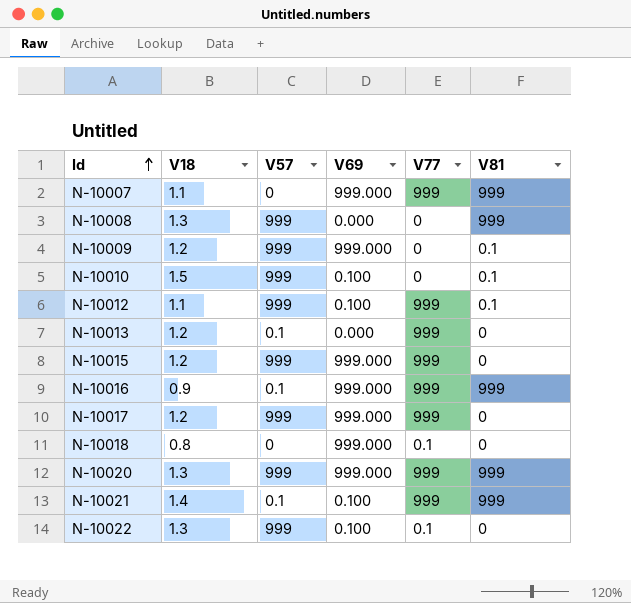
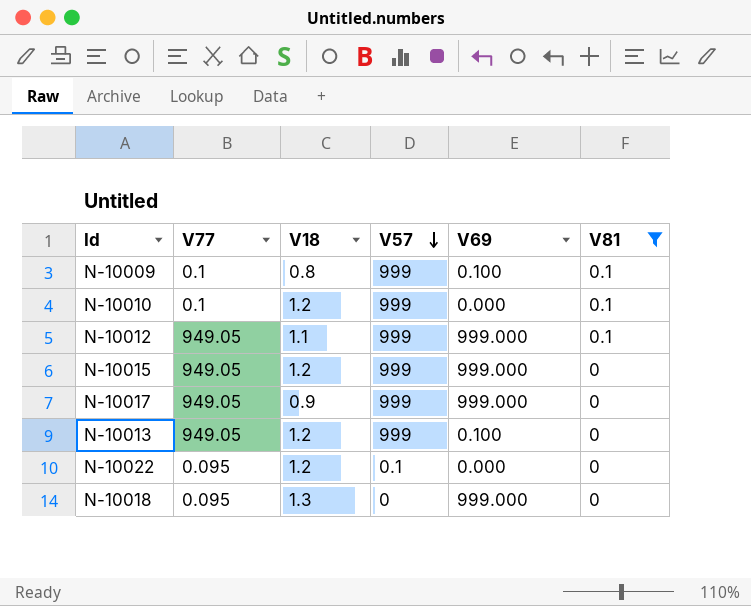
filter: none -> V81 != 999
row order: Id ascending -> V57 descending
column V77 | position: 5 -> 2
N-10009 | V77: 0 -> 0.1
N-10009 | V18: 1.2 -> 0.8
N-10009 | V69: 999.000 -> 0.100
N-10010 | V77: 0 -> 0.1
N-10010 | V18: 1.5 -> 1.2
N-10010 | V69: 0.100 -> 0.000
N-10012 | V77: 999 -> 949.05
N-10012 | V69: 0.100 -> 999.000
N-10015 | V77: 999 -> 949.05
N-10017 | V77: 999 -> 949.05
N-10017 | V18: 1.2 -> 0.9
N-10013 | V77: 999 -> 949.05
N-10013 | V57: 0.1 -> 999
N-10013 | V69: 0.000 -> 0.100
N-10022 | V77: 0.1 -> 0.095
N-10022 | V18: 1.3 -> 1.2
N-10022 | V57: 999 -> 0.1
N-10022 | V69: 0.100 -> 0.000
N-10018 | V77: 0.1 -> 0.095
N-10018 | V18: 0.8 -> 1.3

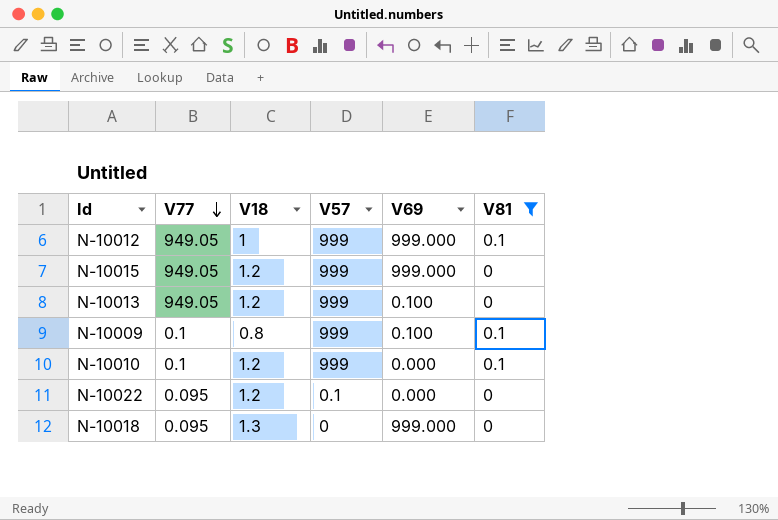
row order: V57 descending -> V77 descending
row N-10017: 949.05 | 0.9 | 999 | 999.000 | 0 -> none
N-10012 | V18: 1.1 -> 1

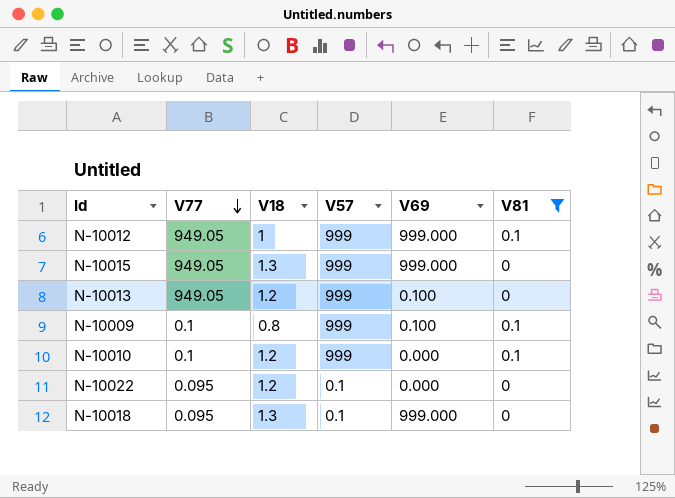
N-10015 | V18: 1.2 -> 1.3
N-10018 | V57: 0 -> 0.1

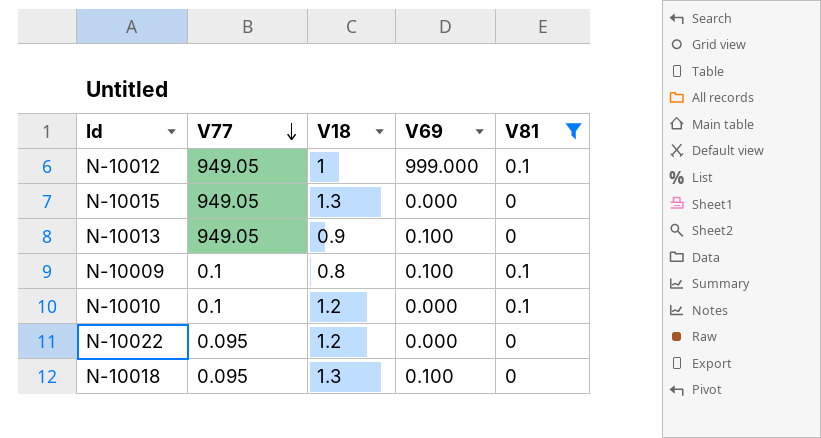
column V57 | position: 4 -> none
N-10015 | V69: 999.000 -> 0.000
N-10013 | V18: 1.2 -> 0.9
N-10018 | V69: 999.000 -> 0.100

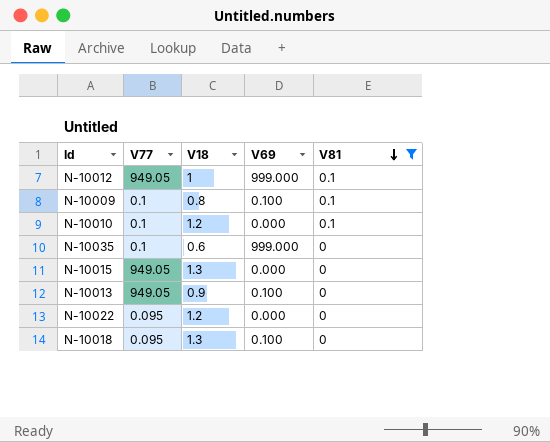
row order: V77 descending -> V81 descending
row N-10035: none -> 0.1 | 0.6 | 999.000 | 0

